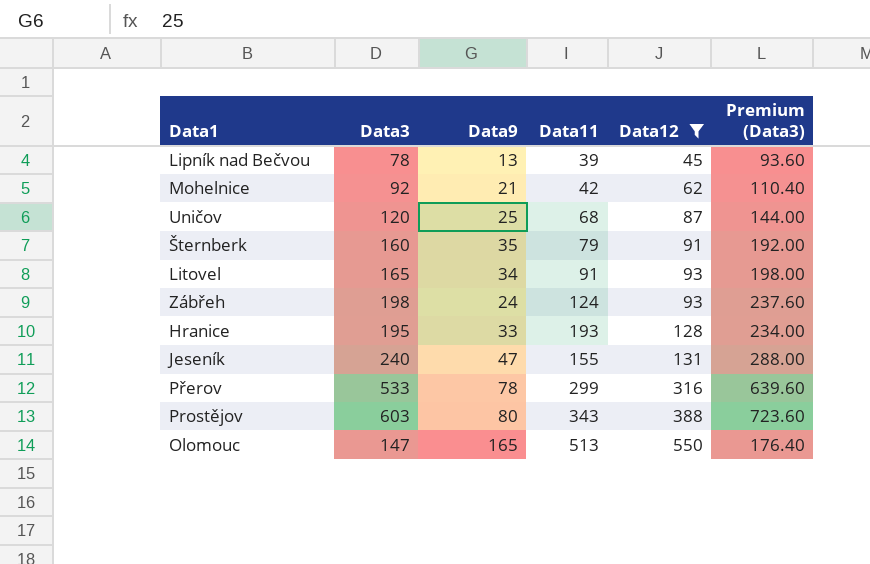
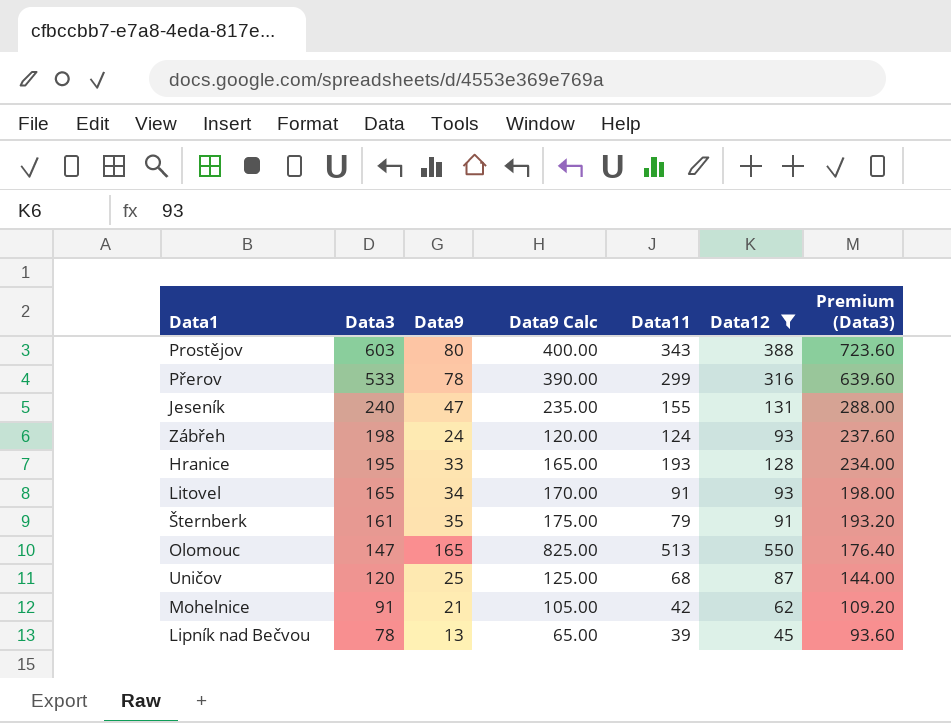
row order: Data12 ascending -> Data3 descending
column Data9 Calc | formula: none -> [Data9] * 5
Šternberk | Data3: 160 -> 161
Šternberk | Premium (Data3): 192.00 -> 193.20
Mohelnice | Data3: 92 -> 91
Mohelnice | Premium (Data3): 110.40 -> 109.20

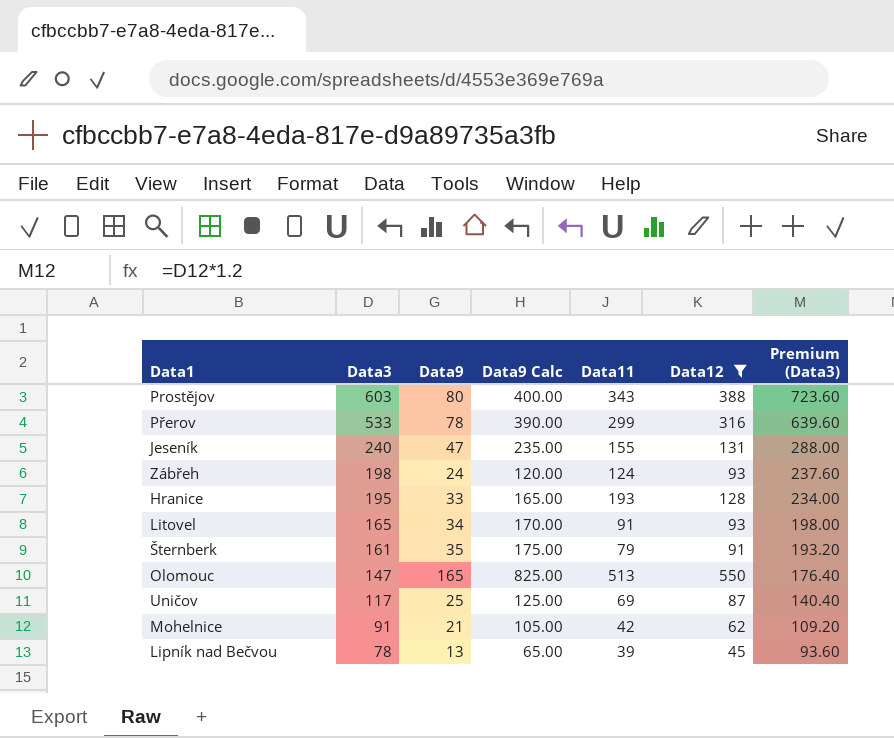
Uničov | Data3: 120 -> 117
Uničov | Data11: 68 -> 69
Uničov | Premium (Data3): 144.00 -> 140.40

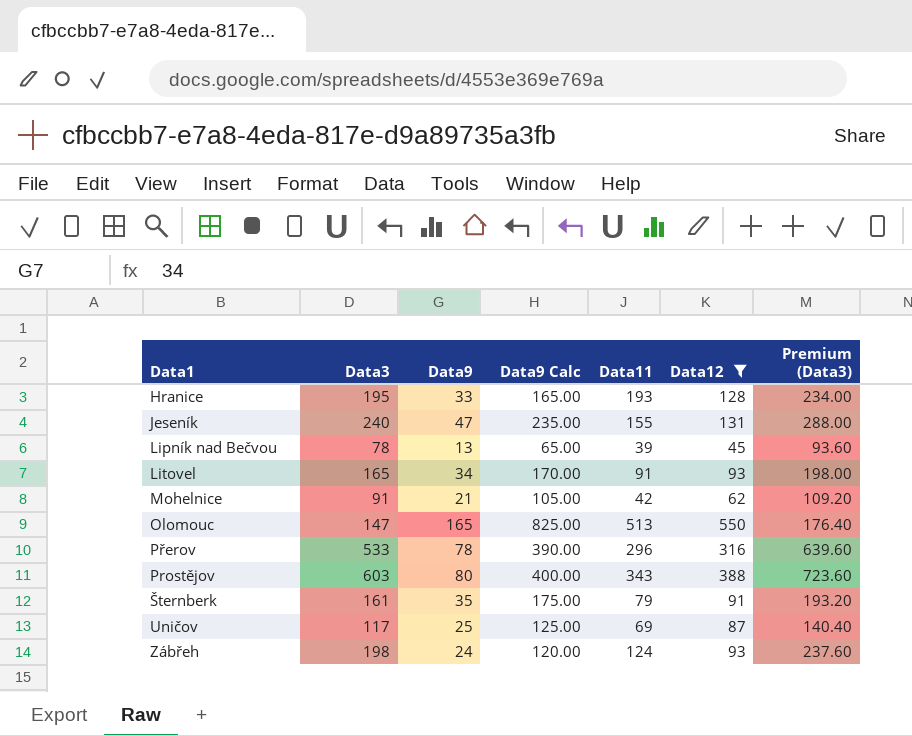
row order: Data3 descending -> Data1 ascending
Přerov | Data11: 299 -> 296

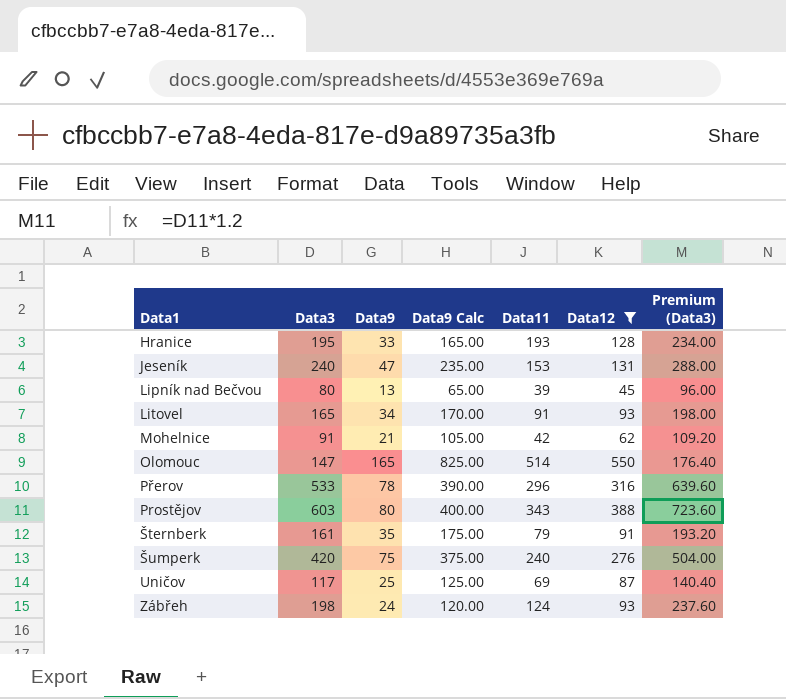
Jeseník | Data11: 155 -> 153
Lipník nad Bečvou | Data3: 78 -> 80
Lipník nad Bečvou | Premium (Data3): 93.60 -> 96.00
Olomouc | Data11: 513 -> 514
row Šumperk: none -> 420 | 75 | 375.00 | 240 | 276 | 504.00

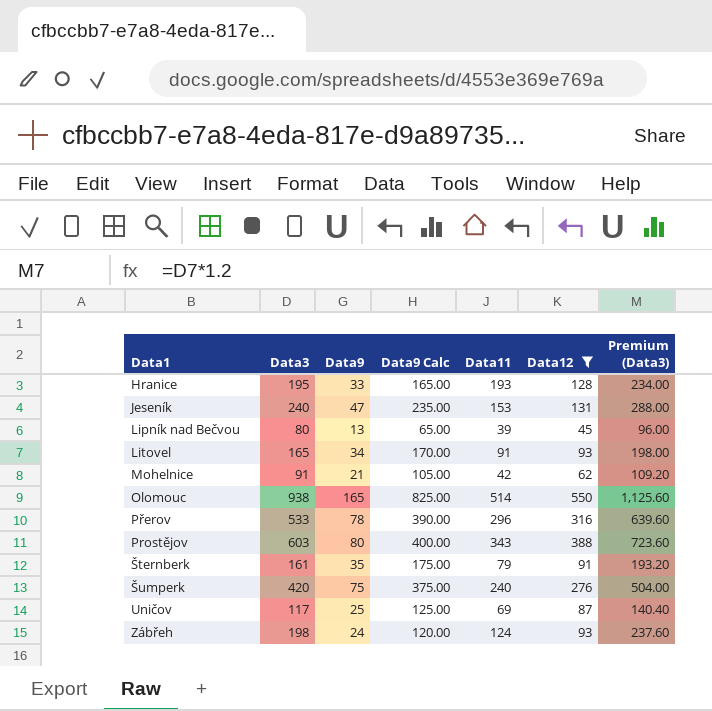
Olomouc | Data3: 147 -> 938
Olomouc | Premium (Data3): 176.40 -> 1,125.60

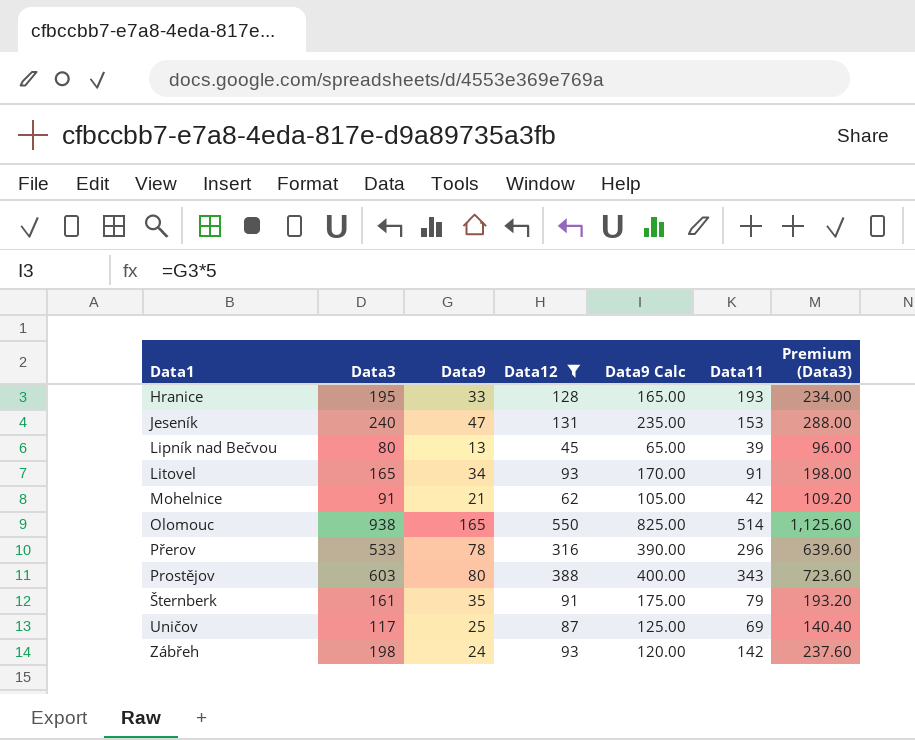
column Data12 | position: 6 -> 4
row Šumperk: 420 | 75 | 375.00 | 240 | 276 | 504.00 -> none
Zábřeh | Data11: 124 -> 142

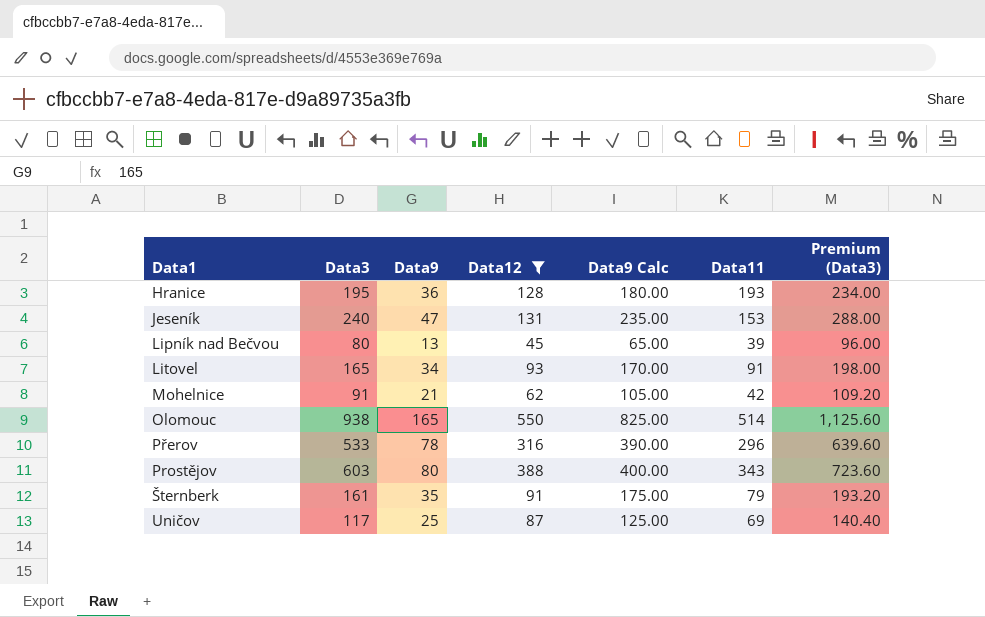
row Zábřeh: 198 | 24 | 93 | 120.00 | 142 | 237.60 -> none
Hranice | Data9: 33 -> 36
Hranice | Data9 Calc: 165.00 -> 180.00

